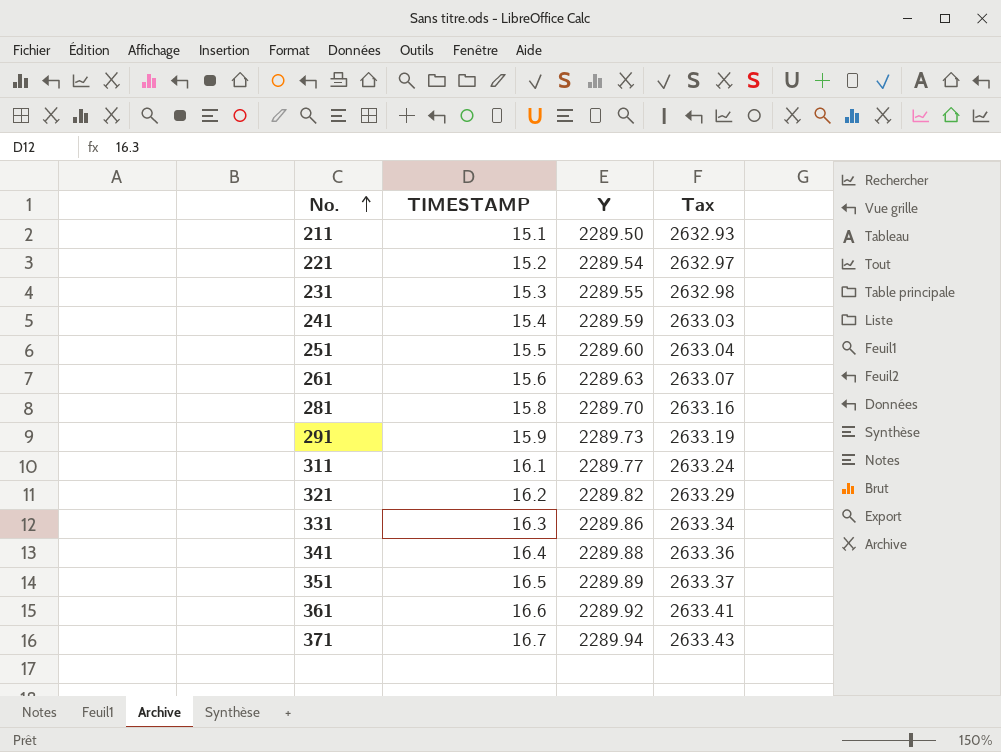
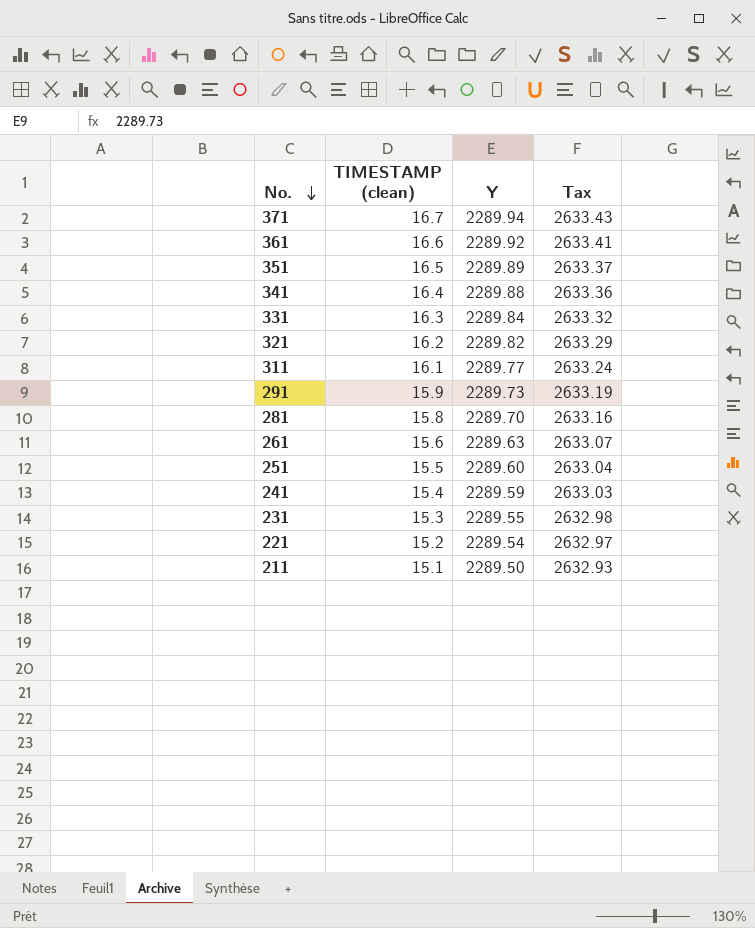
row order: No. ascending -> No. descending
column name: TIMESTAMP -> TIMESTAMP (clean)
331 | Y: 2289.86 -> 2289.84
331 | Tax: 2633.34 -> 2633.32

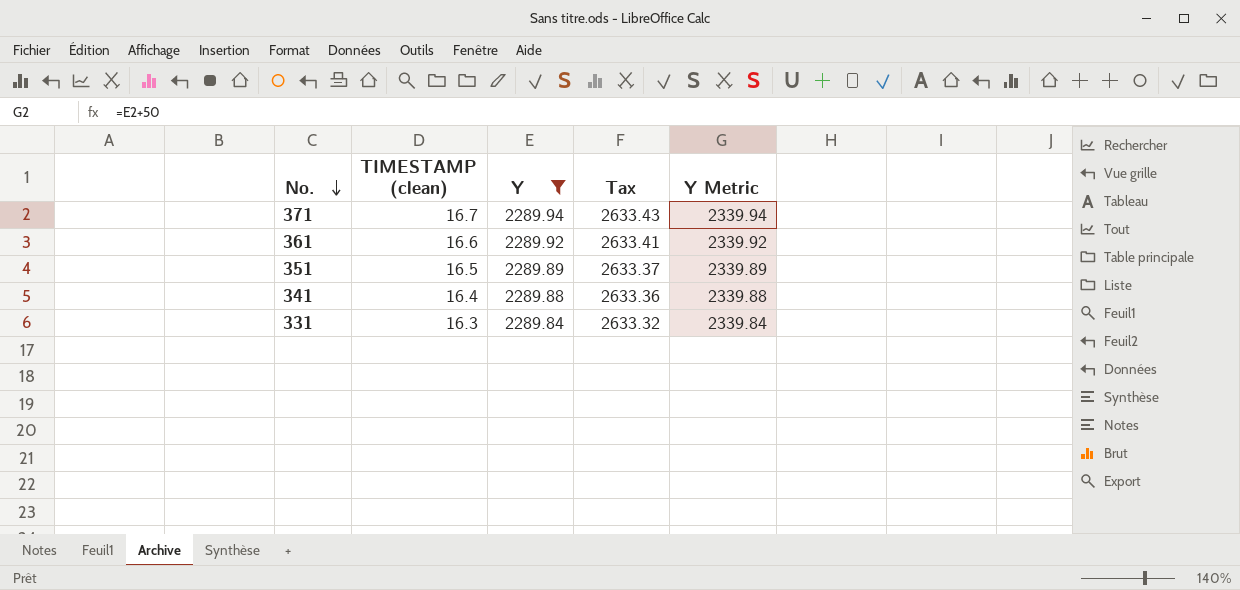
filter: none -> Y >= 2289.84
column Y Metric | formula: none -> [Y] + 50

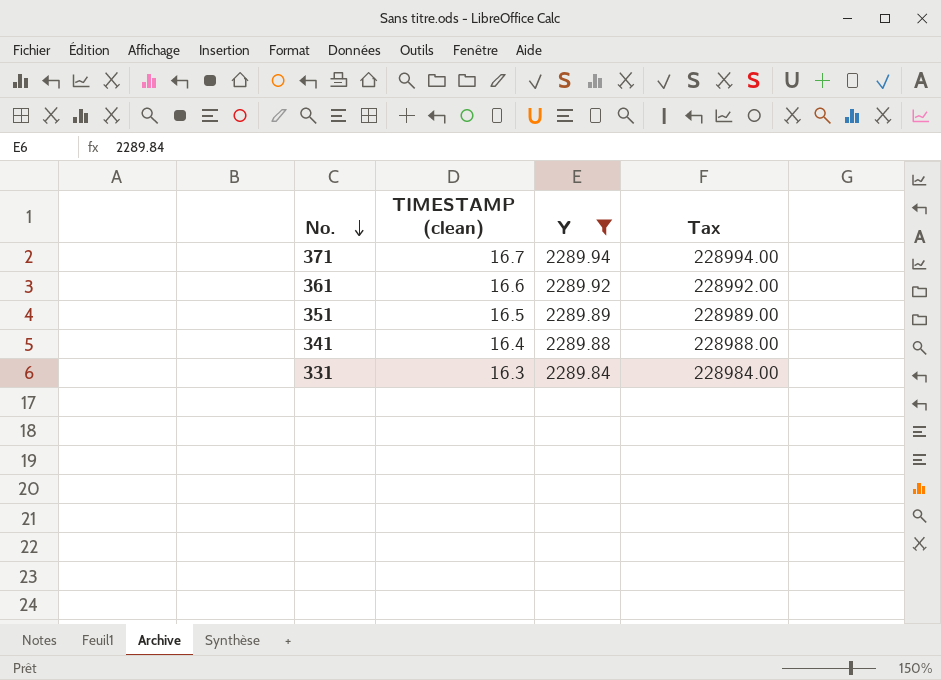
column Y Metric | formula: [Y] + 50 -> none
column Tax | formula: [Y] * 1.15 -> [Y] * 100

